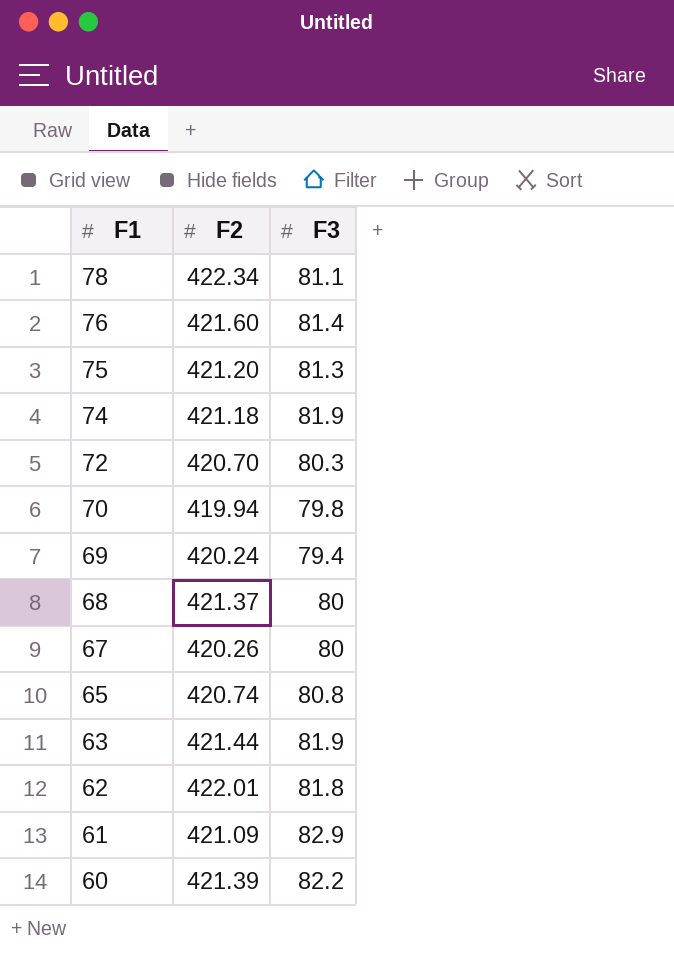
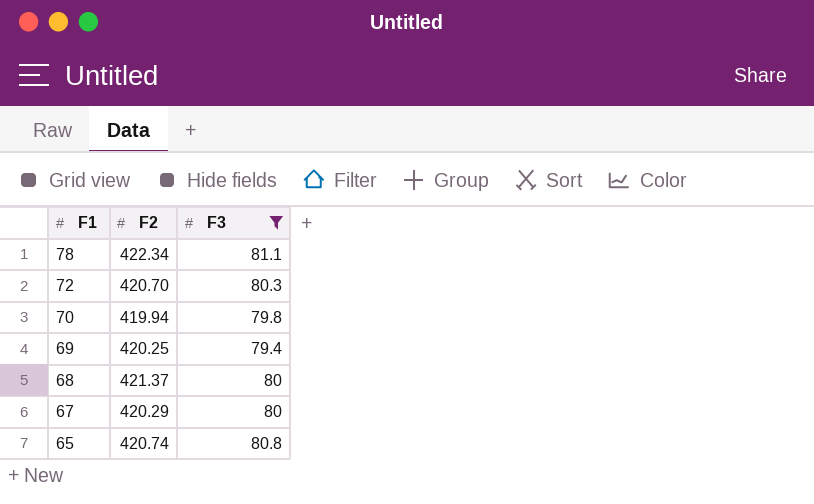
filter: none -> F3 <= 81.1
69 | F2: 420.24 -> 420.25
67 | F2: 420.26 -> 420.29

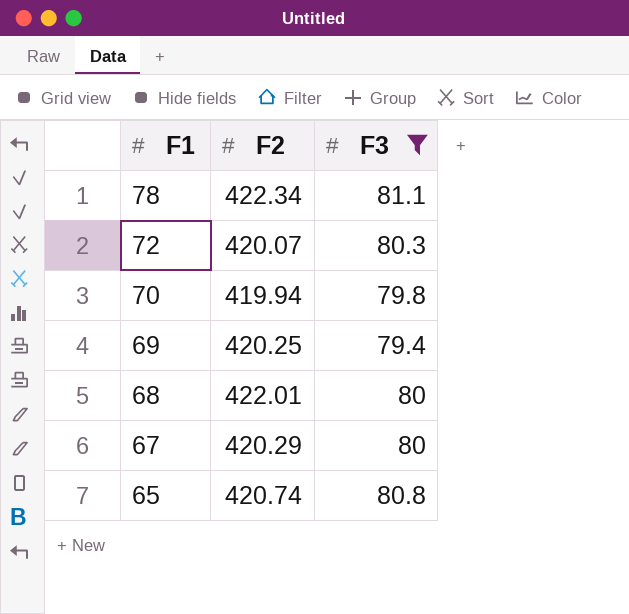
72 | F2: 420.70 -> 420.07
68 | F2: 421.37 -> 422.01

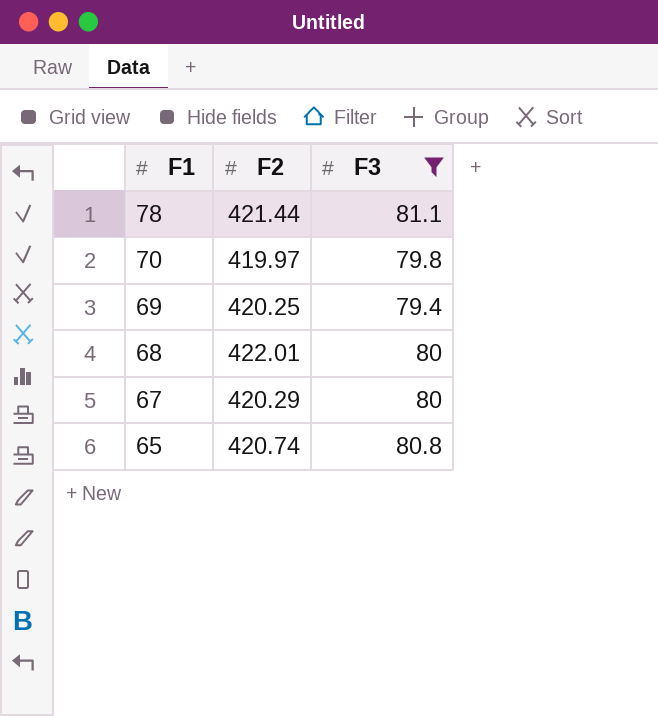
row 72: 420.07 | 80.3 -> none
78 | F2: 422.34 -> 421.44
70 | F2: 419.94 -> 419.97

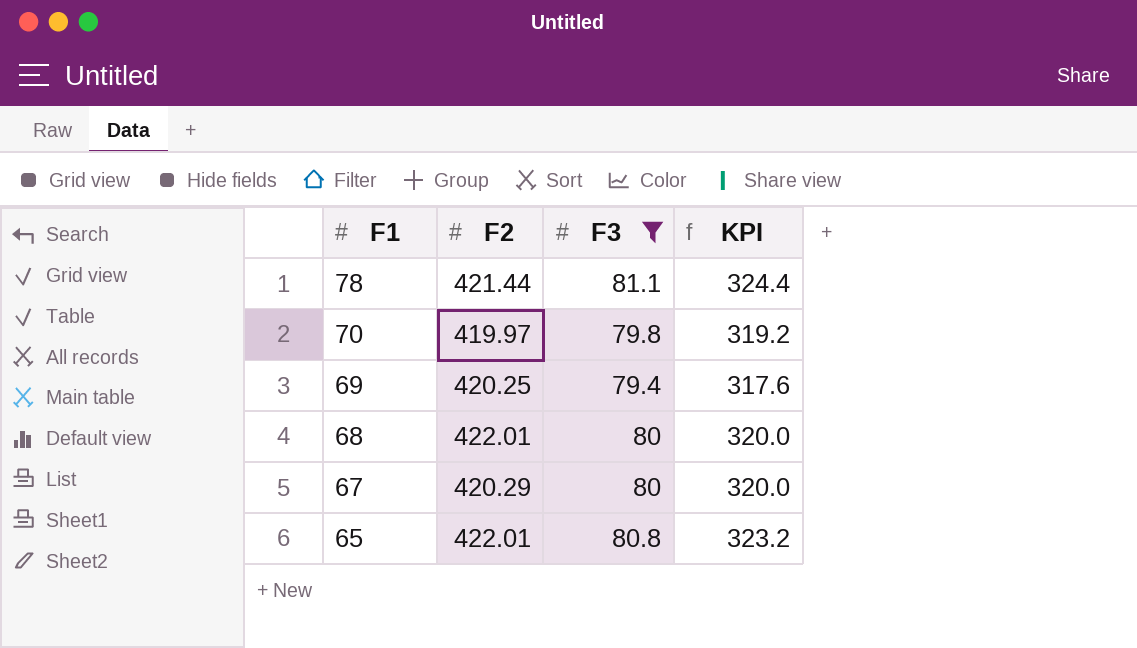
column KPI | formula: none -> [F3] * 4
65 | F2: 420.74 -> 422.01

